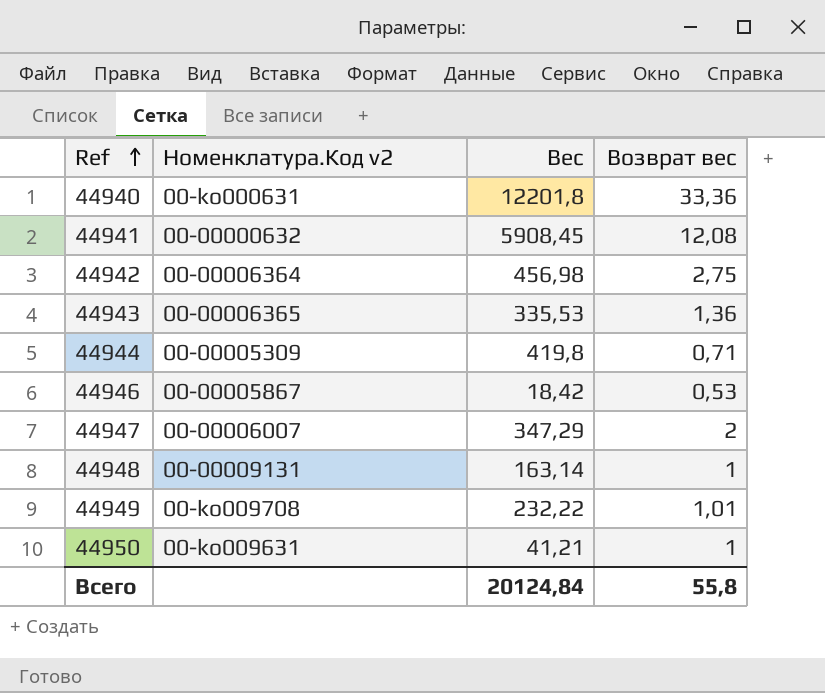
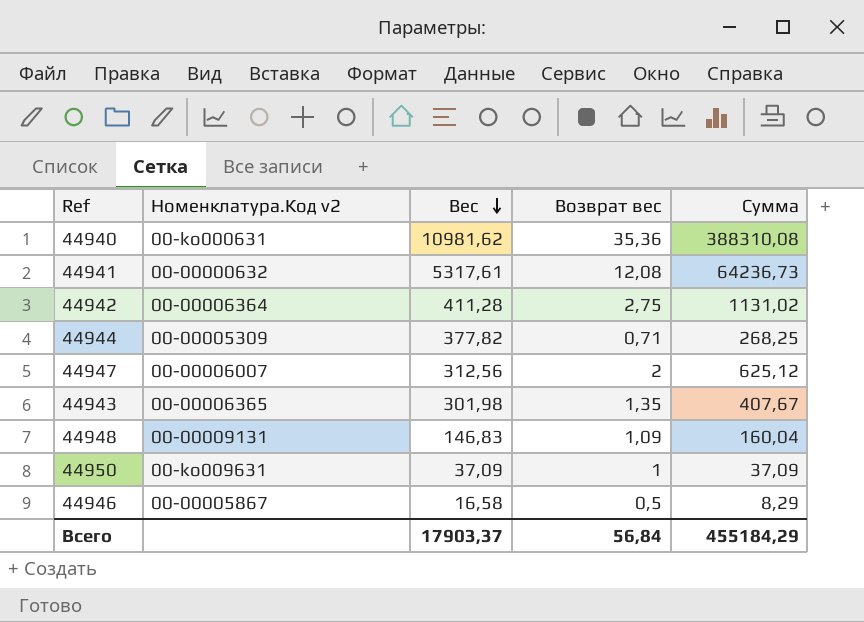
row order: Ref ascending -> Вес descending
column Сумма | formula: none -> [Вес] * [Возврат вес]
row 44949: 00-ko009708 | 232,22 | 1,01 -> none
44940 | Вес: 12201,8 -> 10981,62
44940 | Возврат вес: 33,36 -> 35,36
44941 | Вес: 5908,45 -> 5317,61
44942 | Вес: 456,98 -> 411,28
44944 | Вес: 419,8 -> 377,82
44947 | Вес: 347,29 -> 312,56
44943 | Вес: 335,53 -> 301,98
44943 | Возврат вес: 1,36 -> 1,35
44948 | Вес: 163,14 -> 146,83
44948 | Возврат вес: 1 -> 1,09
44950 | Вес: 41,21 -> 37,09
44946 | Вес: 18,42 -> 16,58
44946 | Возврат вес: 0,53 -> 0,5
Всего | Вес: 20124,84 -> 17903,37
Всего | Возврат вес: 55,8 -> 56,84

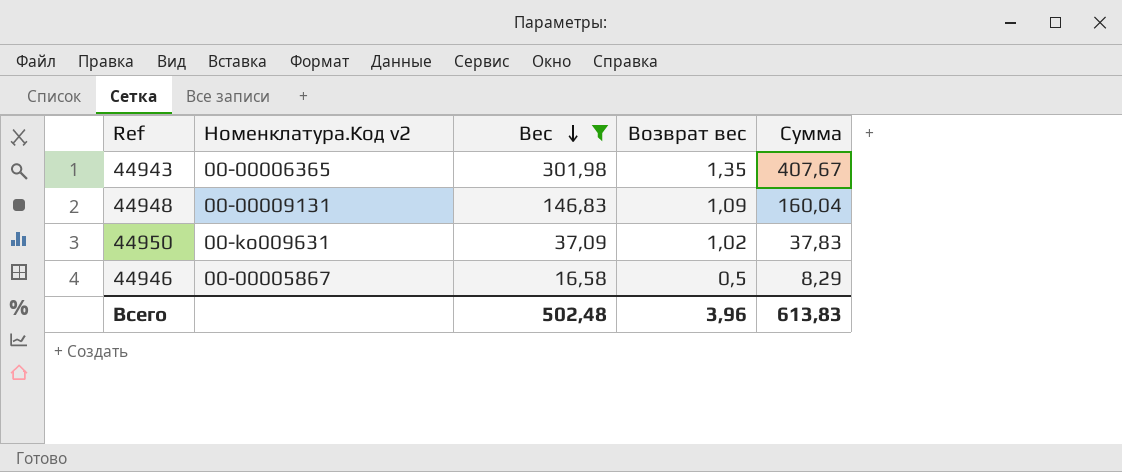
filter: none -> Вес <= 301,98
44950 | Возврат вес: 1 -> 1,02
44950 | Сумма: 37,09 -> 37,83
Всего | Вес: 17903,37 -> 502,48
Всего | Возврат вес: 56,84 -> 3,96
Всего | Сумма: 455184,29 -> 613,83

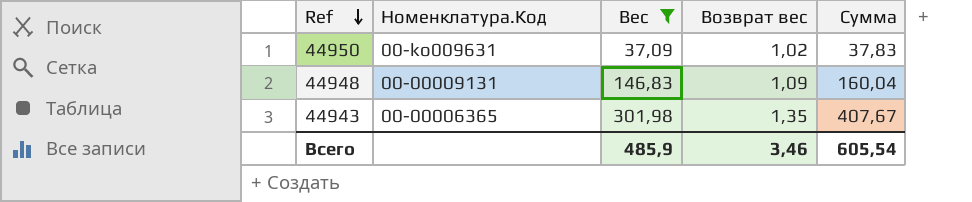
row order: Вес descending -> Ref descending
column name: Номенклатура.Код v2 -> Номенклатура.Код
row 44946: 00-00005867 | 16,58 | 0,5 | 8,29 -> none
Всего | Вес: 502,48 -> 485,9
Всего | Возврат вес: 3,96 -> 3,46
Всего | Сумма: 613,83 -> 605,54

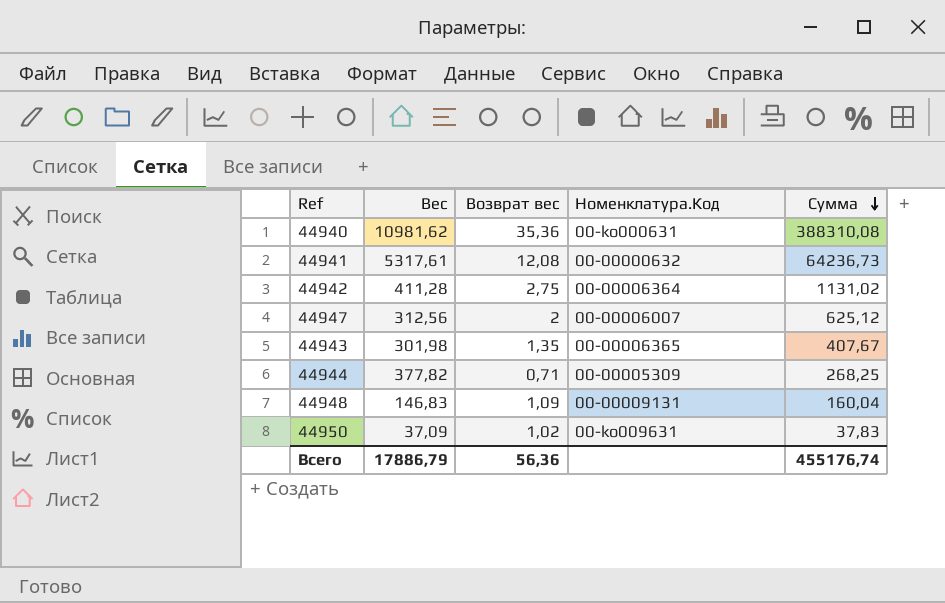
filter: Вес <= 301,98 -> none
row order: Ref descending -> Сумма descending
column Номенклатура.Код | position: 2 -> 4
Всего | Вес: 485,9 -> 17886,79
Всего | Возврат вес: 3,46 -> 56,36
Всего | Сумма: 605,54 -> 455176,74

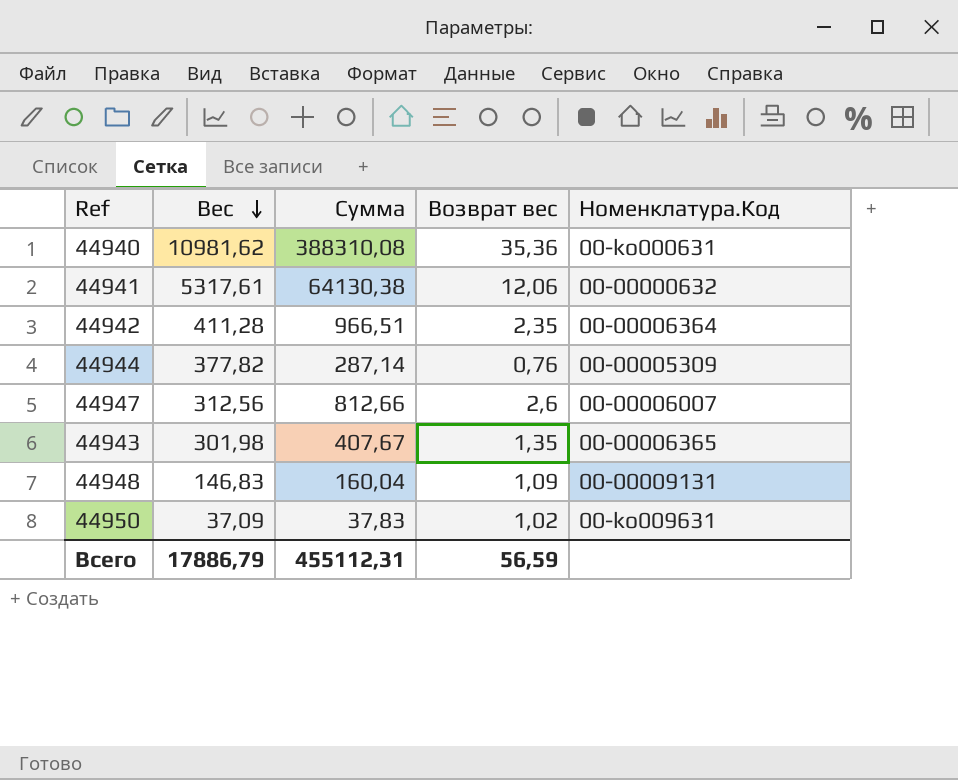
row order: Сумма descending -> Вес descending
column Сумма | position: 5 -> 3
44941 | Сумма: 64236,73 -> 64130,38
44941 | Возврат вес: 12,08 -> 12,06
44942 | Сумма: 1131,02 -> 966,51
44942 | Возврат вес: 2,75 -> 2,35
44944 | Сумма: 268,25 -> 287,14
44944 | Возврат вес: 0,71 -> 0,76
44947 | Сумма: 625,12 -> 812,66
44947 | Возврат вес: 2 -> 2,6
Всего | Сумма: 455176,74 -> 455112,31
Всего | Возврат вес: 56,36 -> 56,59

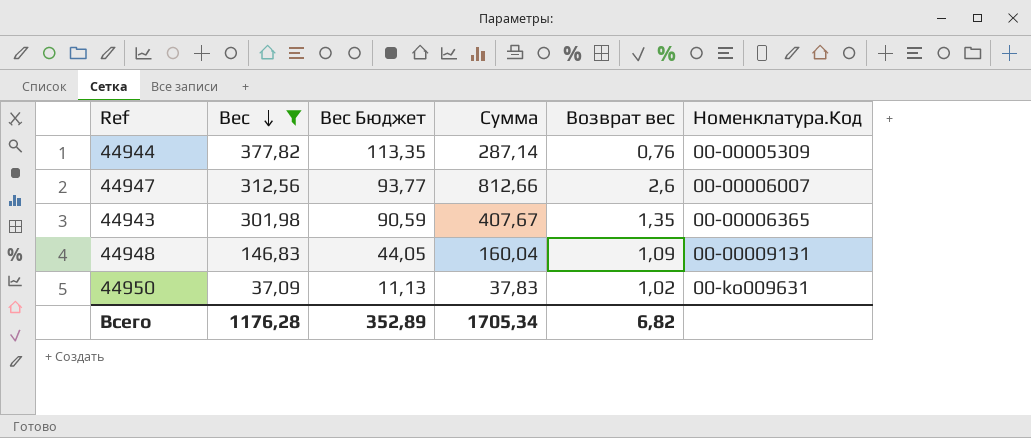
filter: none -> Вес <= 377,82
column Вес Бюджет | formula: none -> [Вес] * 0,3
Всего | Вес: 17886,79 -> 1176,28
Всего | Сумма: 455112,31 -> 1705,34
Всего | Возврат вес: 56,59 -> 6,82

